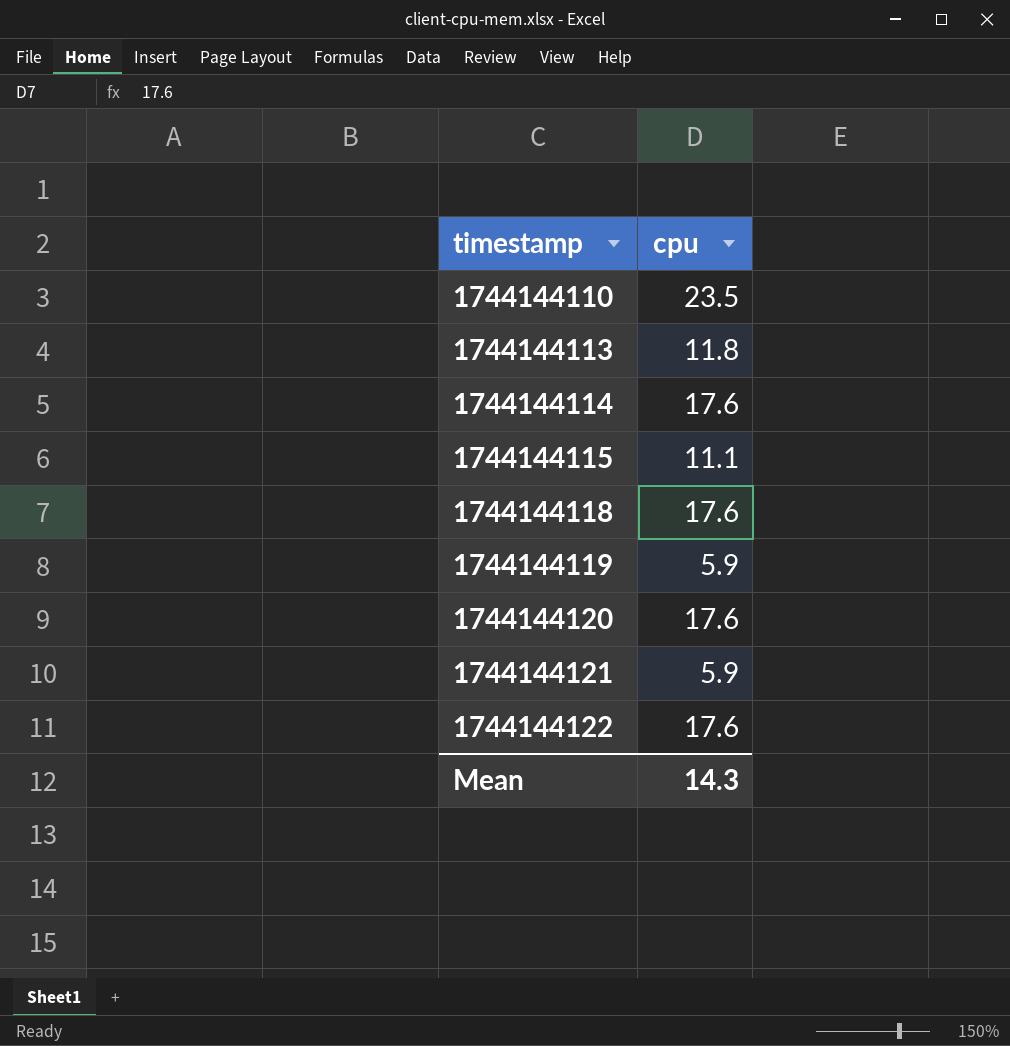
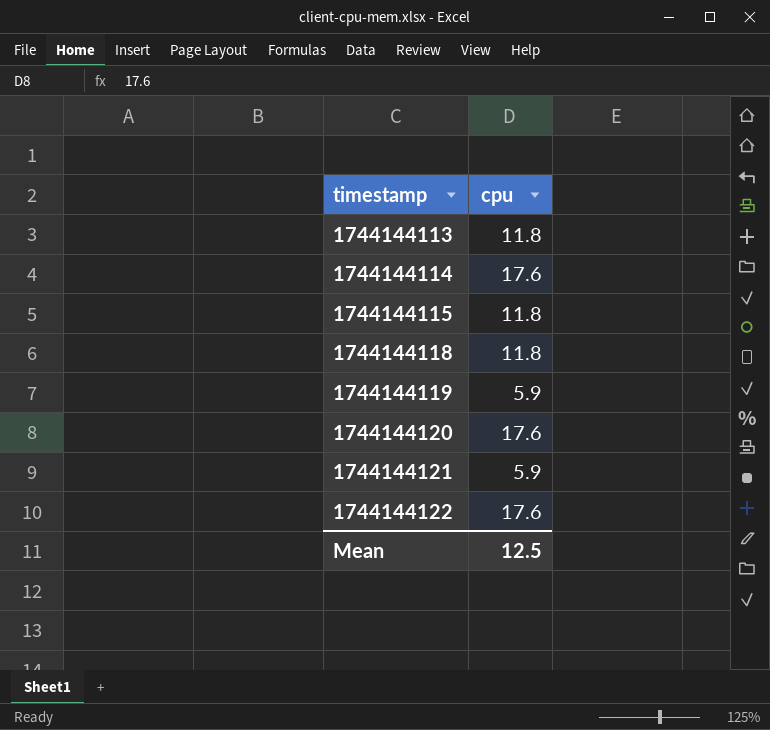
row 1744144110: 23.5 -> none
1744144115 | cpu: 11.1 -> 11.8
1744144118 | cpu: 17.6 -> 11.8
Mean | cpu: 14.3 -> 12.5

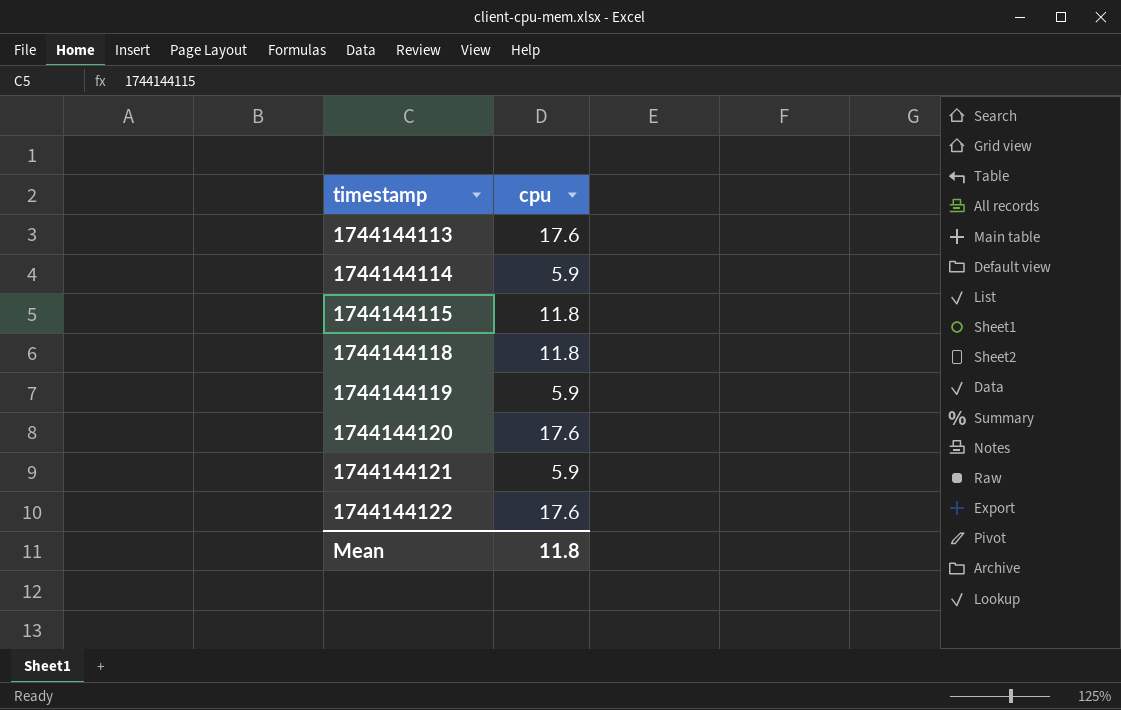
1744144113 | cpu: 11.8 -> 17.6
1744144114 | cpu: 17.6 -> 5.9
Mean | cpu: 12.5 -> 11.8

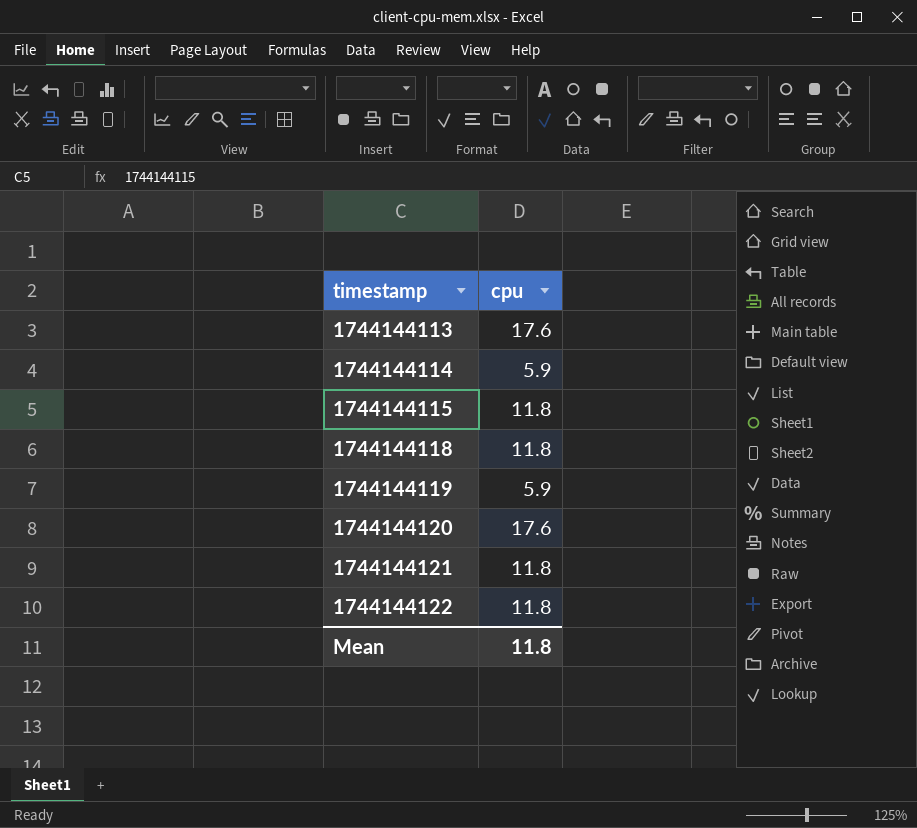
1744144121 | cpu: 5.9 -> 11.8
1744144122 | cpu: 17.6 -> 11.8

